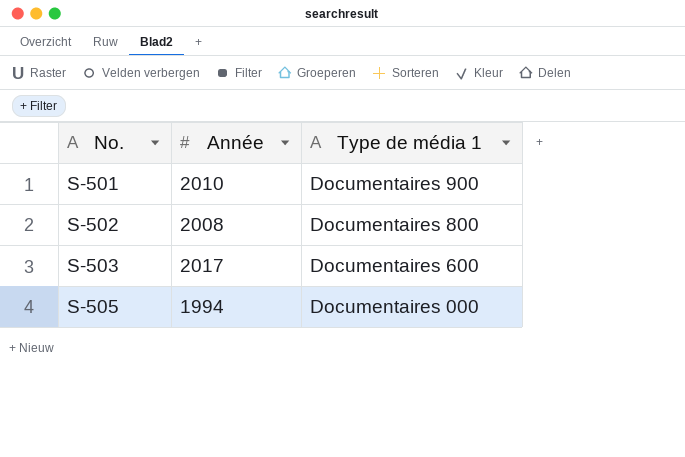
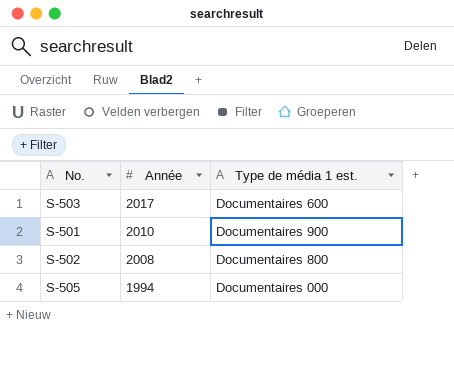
row order: No. ascending -> Année descending
column name: Type de média 1 -> Type de média 1 est.

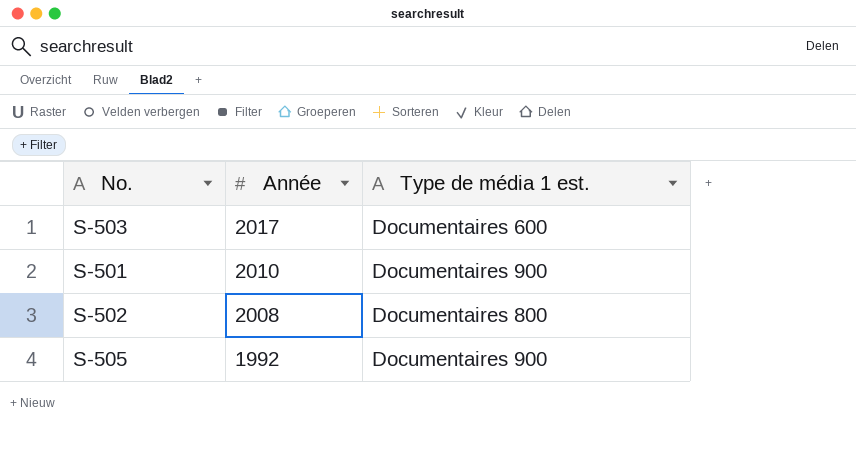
S-505 | Année: 1994 -> 1992
S-505 | Type de média 1 est.: Documentaires 000 -> Documentaires 900

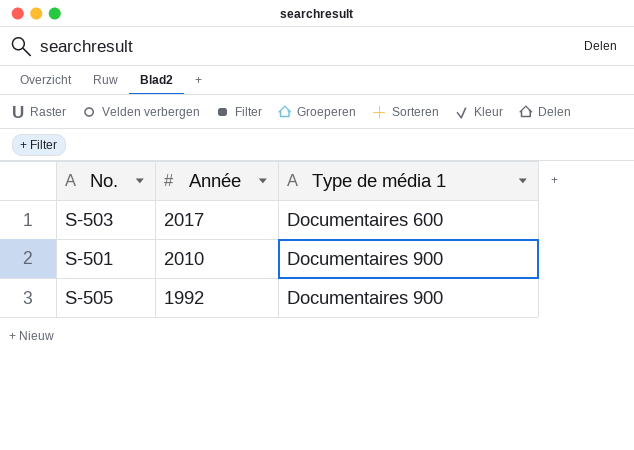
column name: Type de média 1 est. -> Type de média 1
row S-502: 2008 | Documentaires 800 -> none

